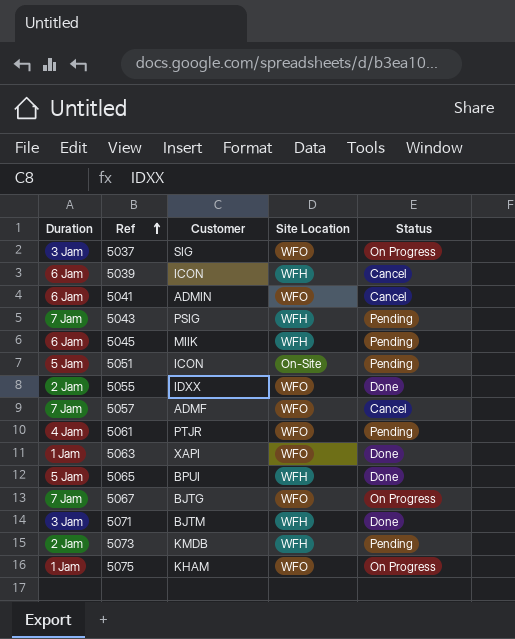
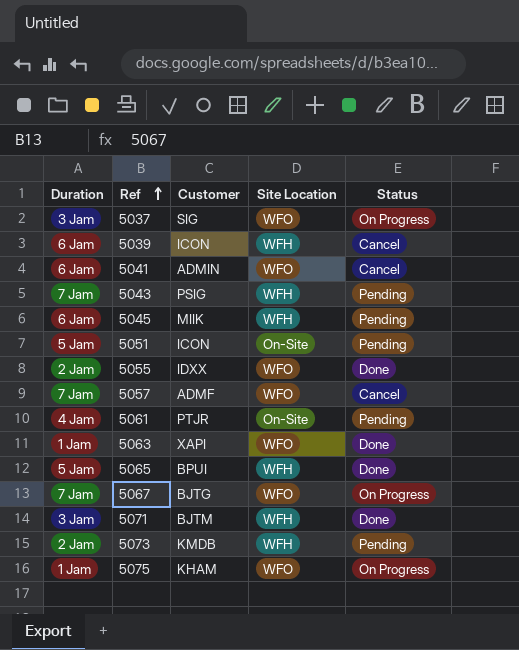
5061 | Site Location: WFO -> On-Site

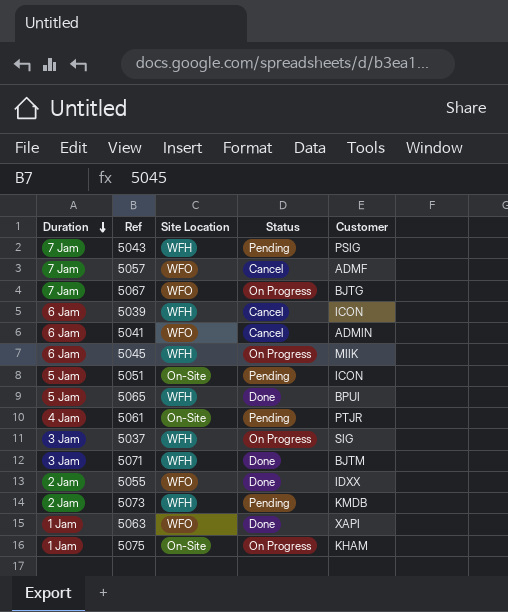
row order: Ref ascending -> Duration descending
column Customer | position: 3 -> 5
5045 | Status: Pending -> On Progress
5037 | Site Location: WFO -> WFH
5075 | Site Location: WFO -> On-Site

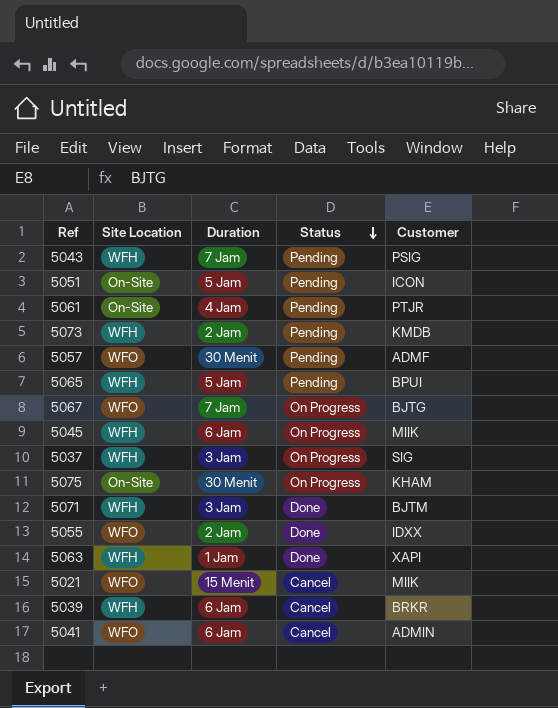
row order: Duration descending -> Status descending
column Duration | position: 1 -> 3
5057 | Duration: 7 Jam -> 30 Menit
5057 | Status: Cancel -> Pending
5065 | Status: Done -> Pending
5075 | Duration: 1 Jam -> 30 Menit
5063 | Site Location: WFO -> WFH
row 5021: none -> WFO | 15 Menit | Cancel | MIIK
5039 | Customer: ICON -> BRKR

